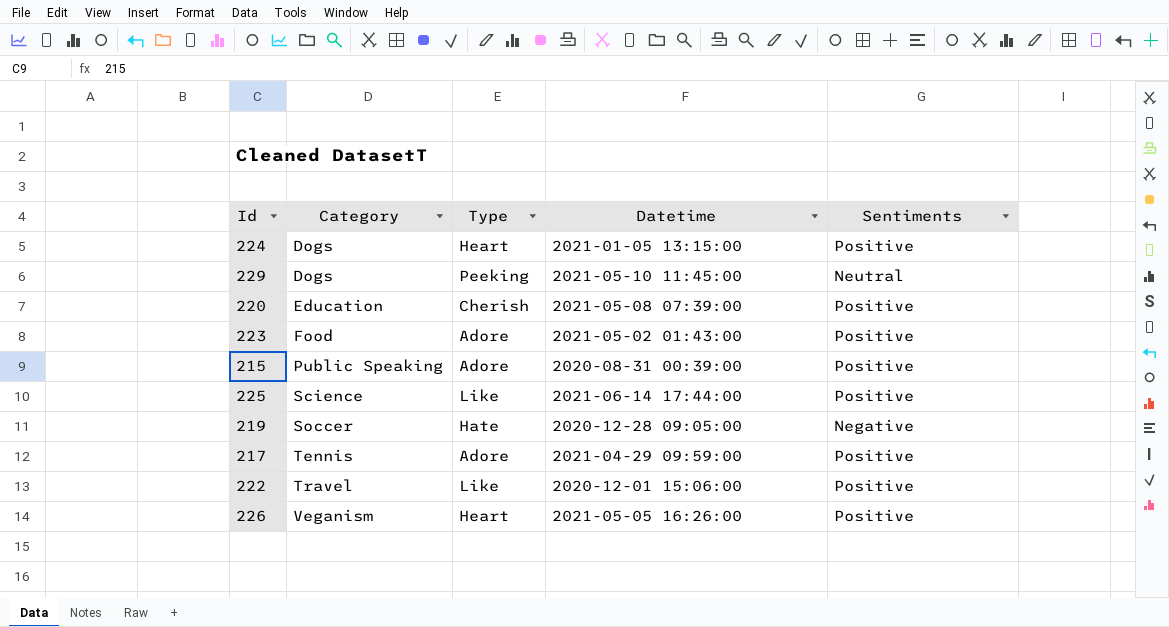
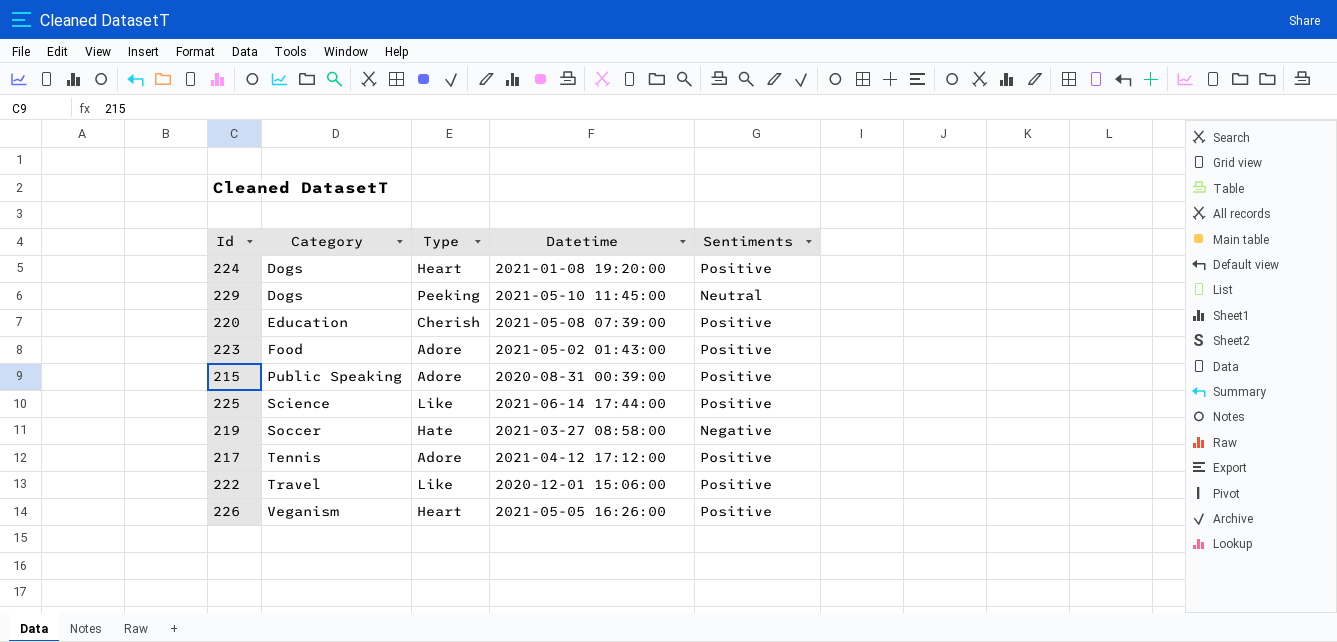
224 | Datetime: 2021-01-05 13:15:00 -> 2021-01-08 19:20:00
219 | Datetime: 2020-12-28 09:05:00 -> 2021-03-27 08:58:00
217 | Datetime: 2021-04-29 09:59:00 -> 2021-04-12 17:12:00

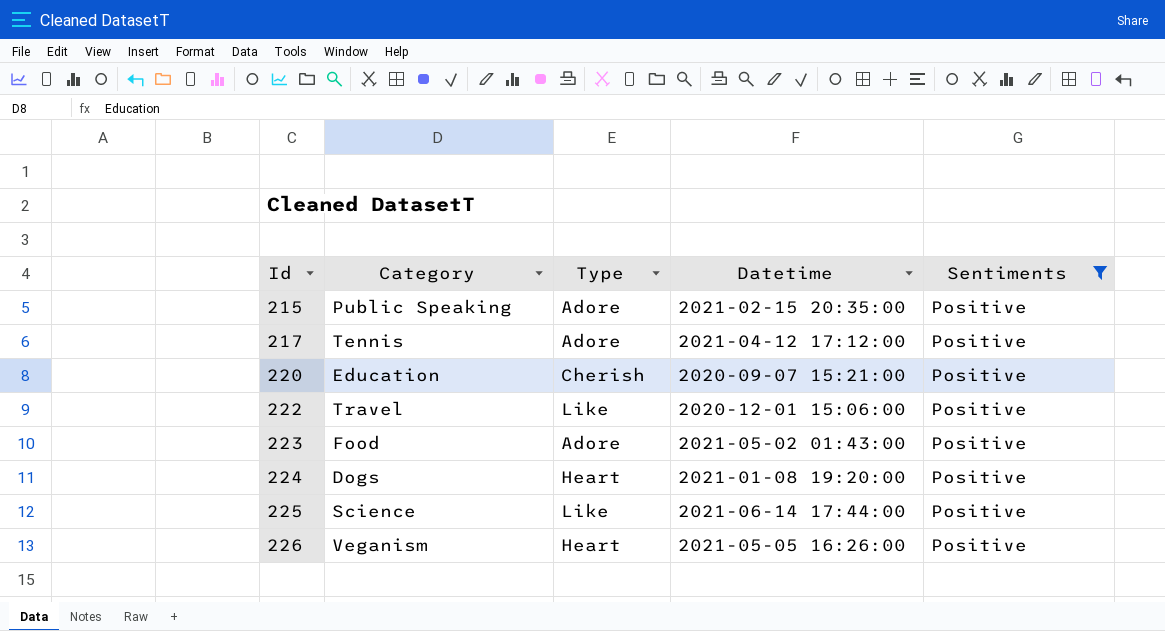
filter: none -> Sentiments = Positive
row order: Category ascending -> Id ascending
215 | Datetime: 2020-08-31 00:39:00 -> 2021-02-15 20:35:00
220 | Datetime: 2021-05-08 07:39:00 -> 2020-09-07 15:21:00

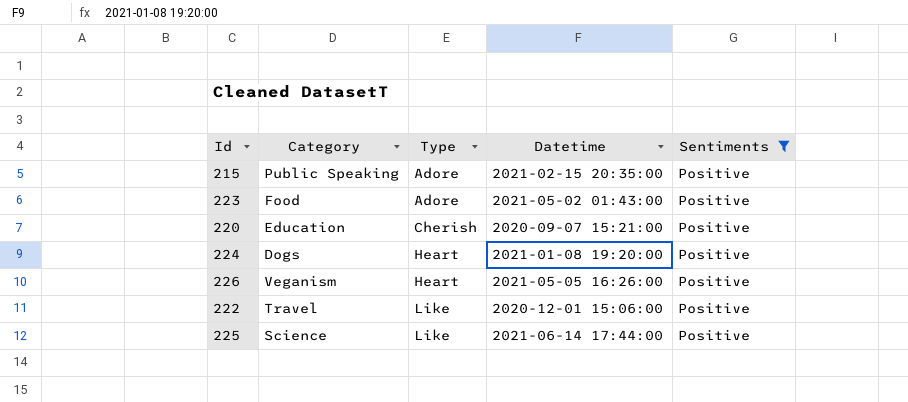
row order: Id ascending -> Type ascending
row 217: Tennis | Adore | 2021-04-12 17:12:00 | Positive -> none

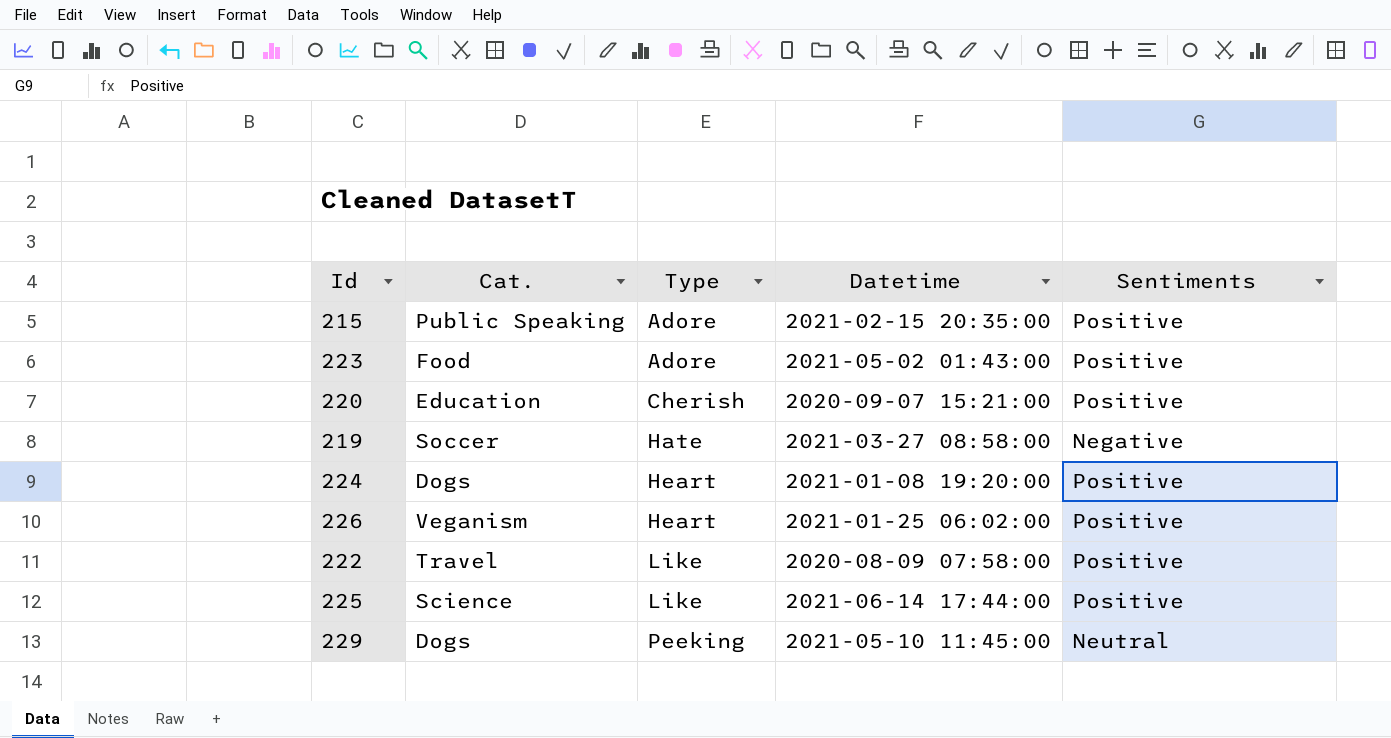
filter: Sentiments = Positive -> none
column name: Category -> Cat.
226 | Datetime: 2021-05-05 16:26:00 -> 2021-01-25 06:02:00
222 | Datetime: 2020-12-01 15:06:00 -> 2020-08-09 07:58:00

